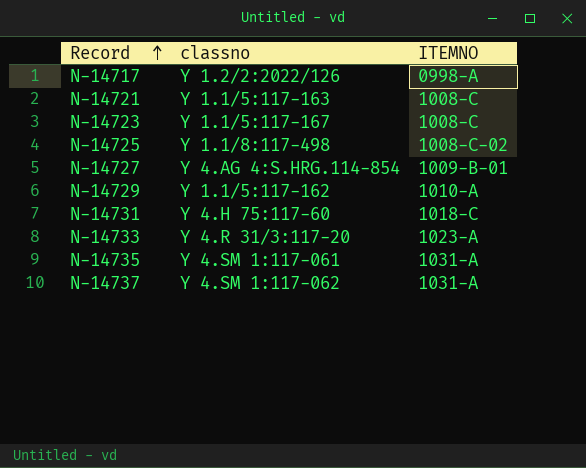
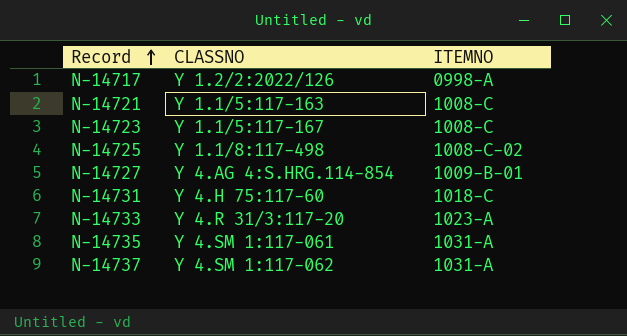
column name: classno -> CLASSNO
row N-14729: Y 1.1/5:117-162 | 1010-A -> none

